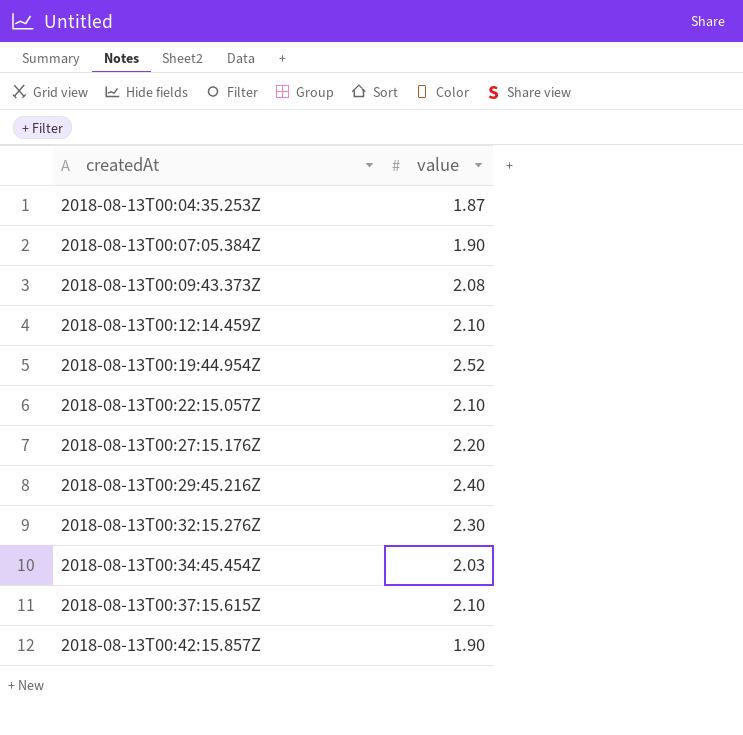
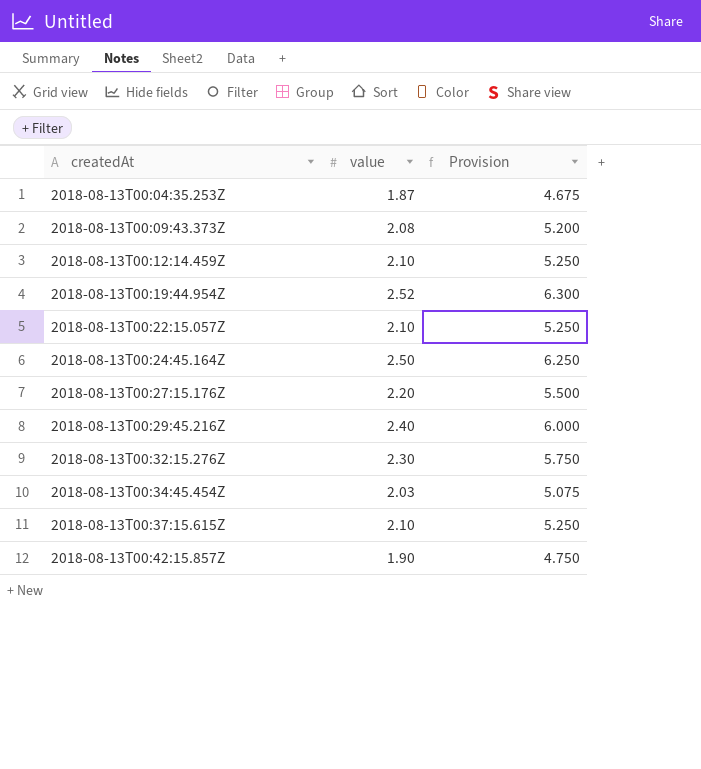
column Provision | formula: none -> [value] * 2.5
row 2018-08-13T00:07:05.384Z: 1.90 -> none
row 2018-08-13T00:24:45.164Z: none -> 2.50 | 6.250

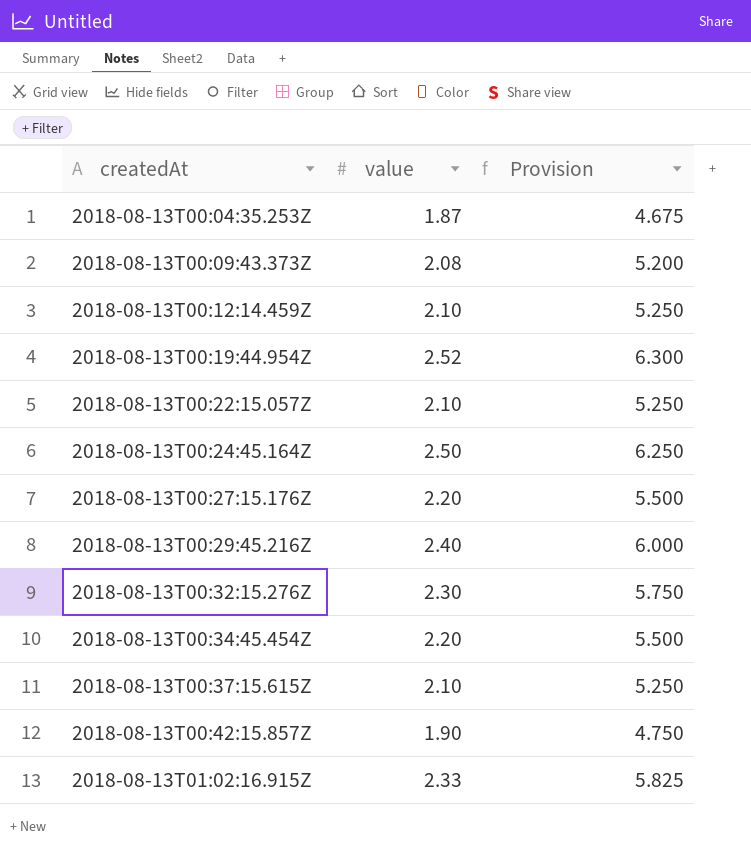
2018-08-13T00:34:45.454Z | value: 2.03 -> 2.20
2018-08-13T00:34:45.454Z | Provision: 5.075 -> 5.500
row 2018-08-13T01:02:16.915Z: none -> 2.33 | 5.825

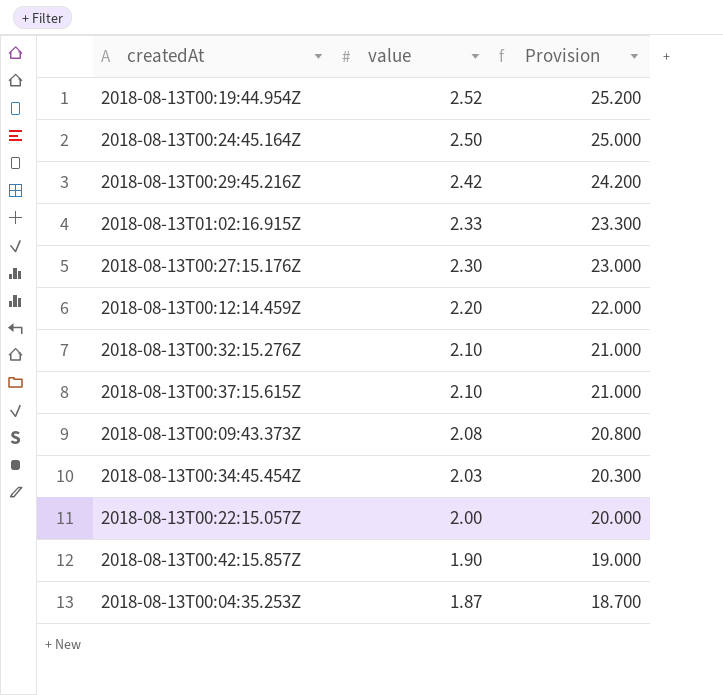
row order: createdAt ascending -> value descending
column Provision | formula: [value] * 2.5 -> [value] * 10
2018-08-13T00:29:45.216Z | value: 2.40 -> 2.42
2018-08-13T00:27:15.176Z | value: 2.20 -> 2.30
2018-08-13T00:12:14.459Z | value: 2.10 -> 2.20
2018-08-13T00:32:15.276Z | value: 2.30 -> 2.10
2018-08-13T00:34:45.454Z | value: 2.20 -> 2.03
2018-08-13T00:22:15.057Z | value: 2.10 -> 2.00

